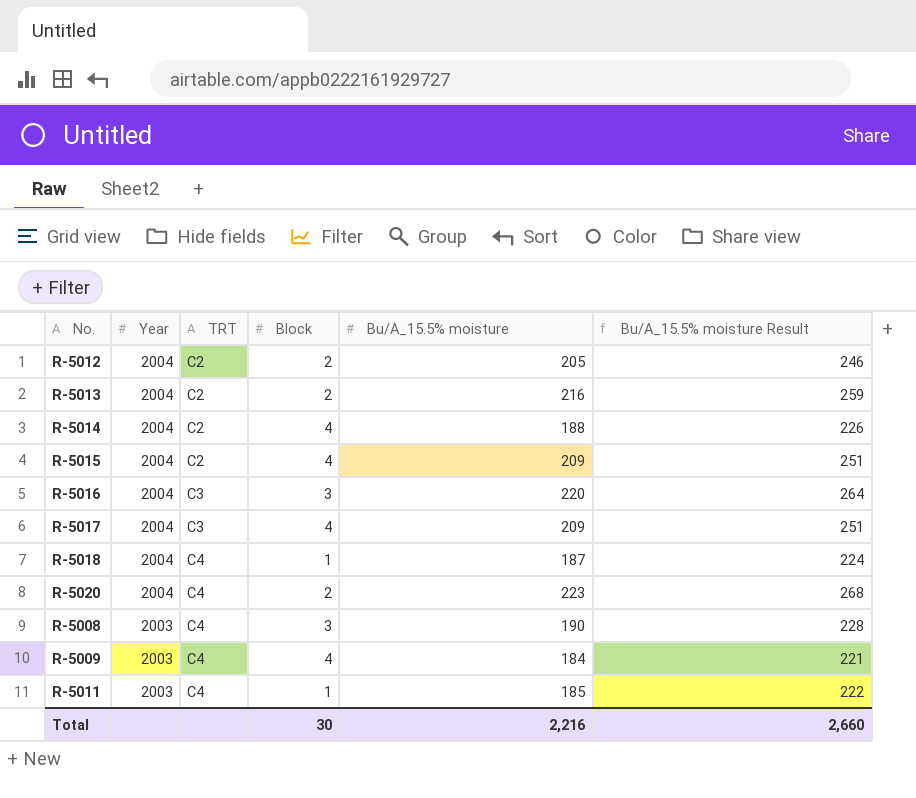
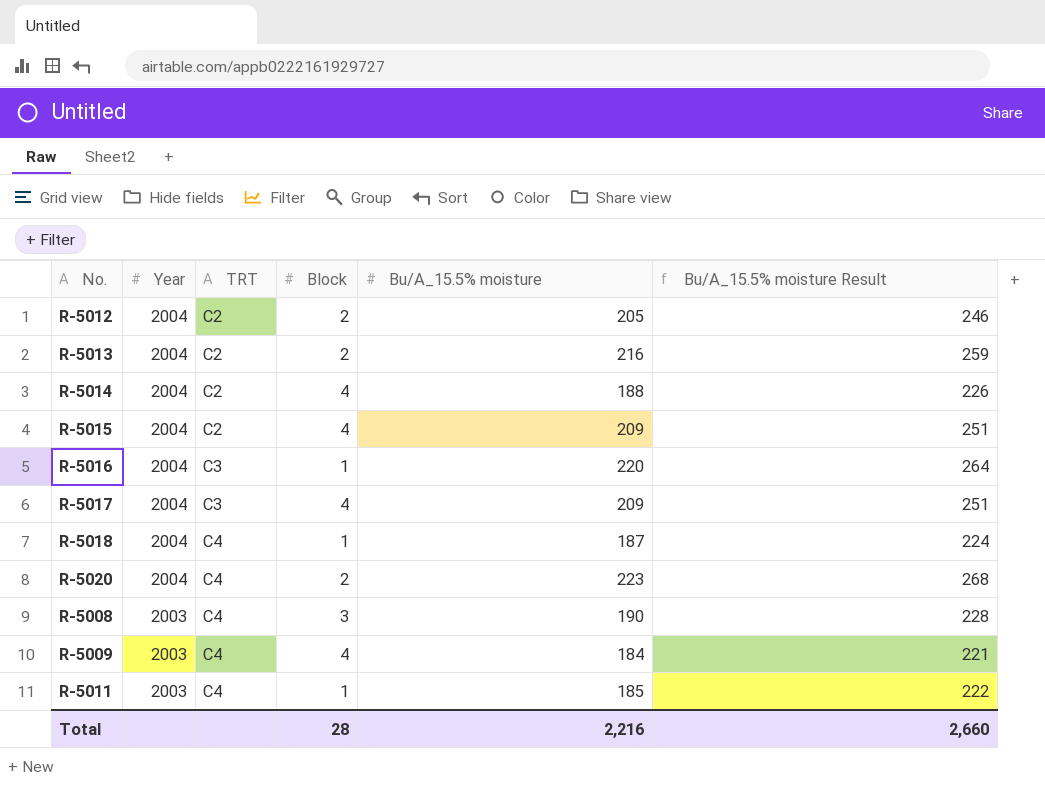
R-5016 | Block: 3 -> 1
Total | Block: 30 -> 28

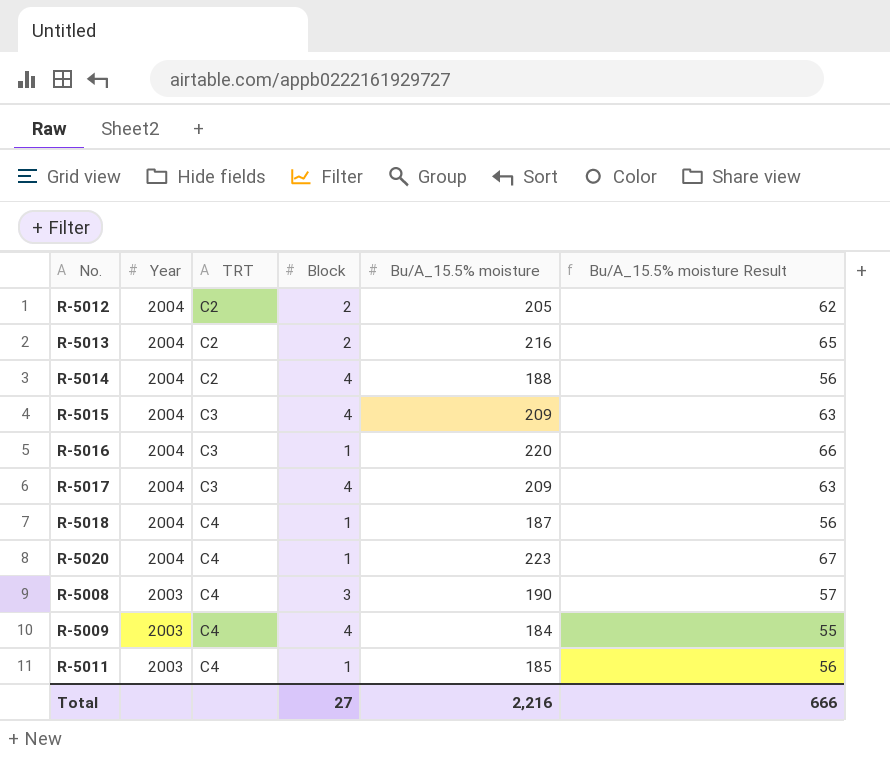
column Bu/A_15.5% moisture Result | formula: [Bu/A_15.5% moisture] * 1.2 -> [Bu/A_15.5% moisture] * 0.3
R-5015 | TRT: C2 -> C3
R-5020 | Block: 2 -> 1
Total | Block: 28 -> 27
Total | Bu/A_15.5% moisture Result: 2,660 -> 666

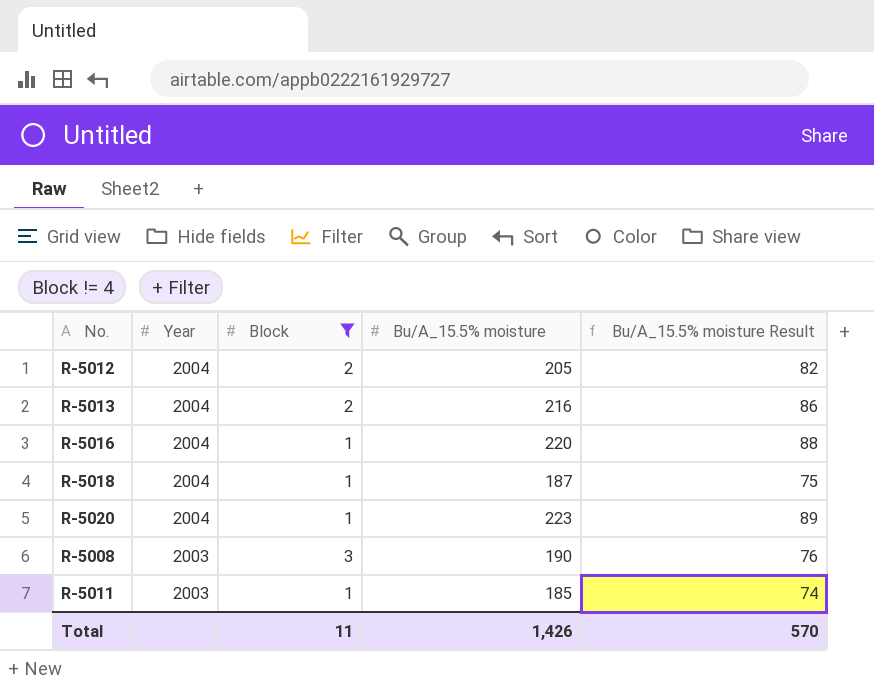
filter: none -> Block != 4
column TRT | position: 3 -> none
column Bu/A_15.5% moisture Result | formula: [Bu/A_15.5% moisture] * 0.3 -> [Bu/A_15.5% moisture] * 0.4
Total | Block: 27 -> 11
Total | Bu/A_15.5% moisture: 2,216 -> 1,426
Total | Bu/A_15.5% moisture Result: 666 -> 570

